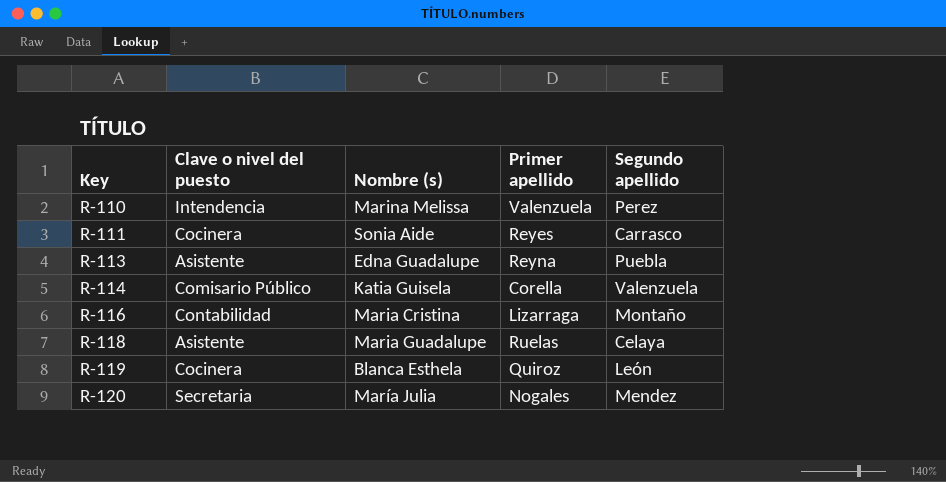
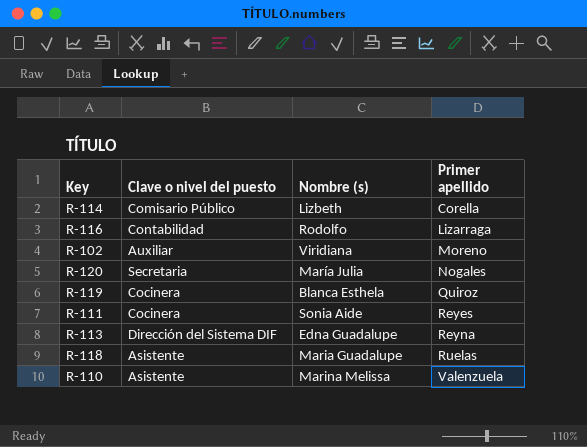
row order: Key ascending -> Primer apellido ascending
column Segundo apellido | position: 5 -> none
R-114 | Nombre (s): Katia Guisela -> Lizbeth
R-116 | Nombre (s): Maria Cristina -> Rodolfo
row R-102: none -> Auxiliar | Viridiana | Moreno
R-113 | Clave o nivel del puesto: Asistente -> Dirección del Sistema DIF
R-110 | Clave o nivel del puesto: Intendencia -> Asistente

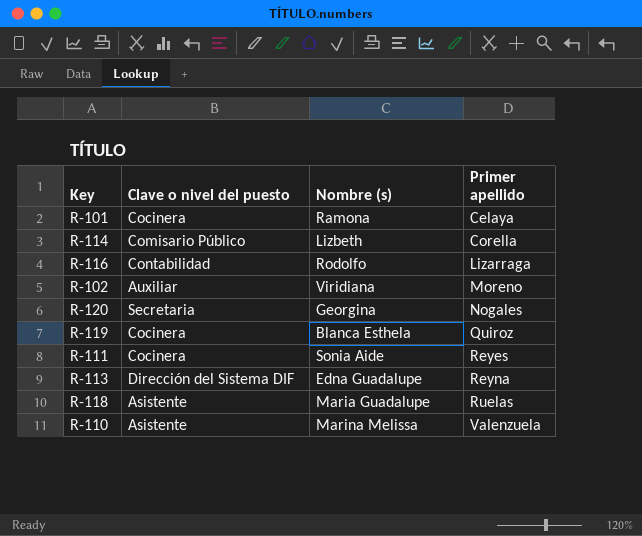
row R-101: none -> Cocinera | Ramona | Celaya
R-120 | Nombre (s): María Julia -> Georgina

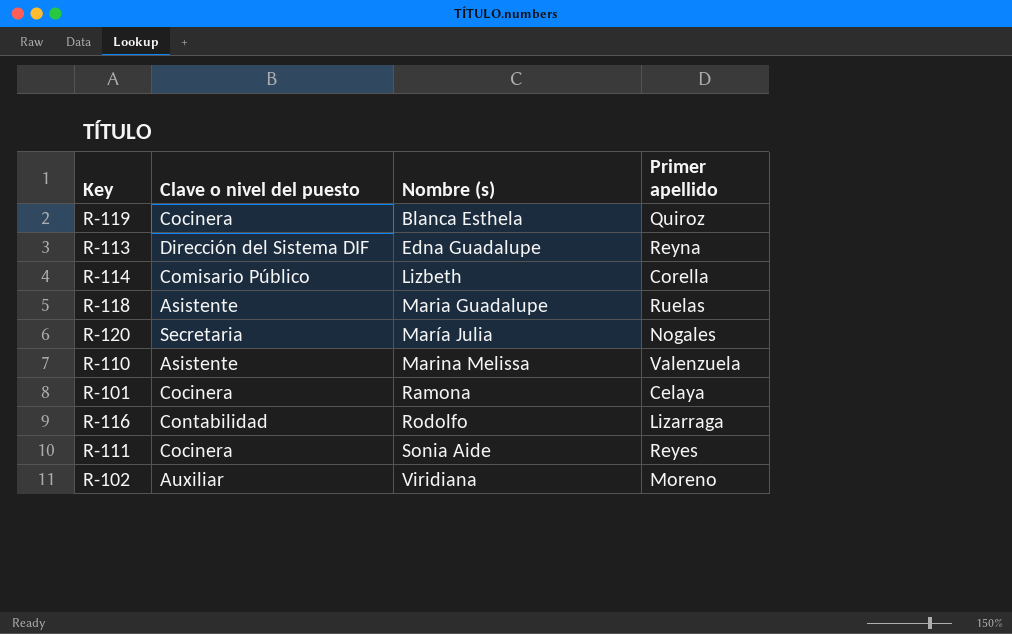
row order: Primer apellido ascending -> Nombre (s) ascending
R-120 | Nombre (s): Georgina -> María Julia

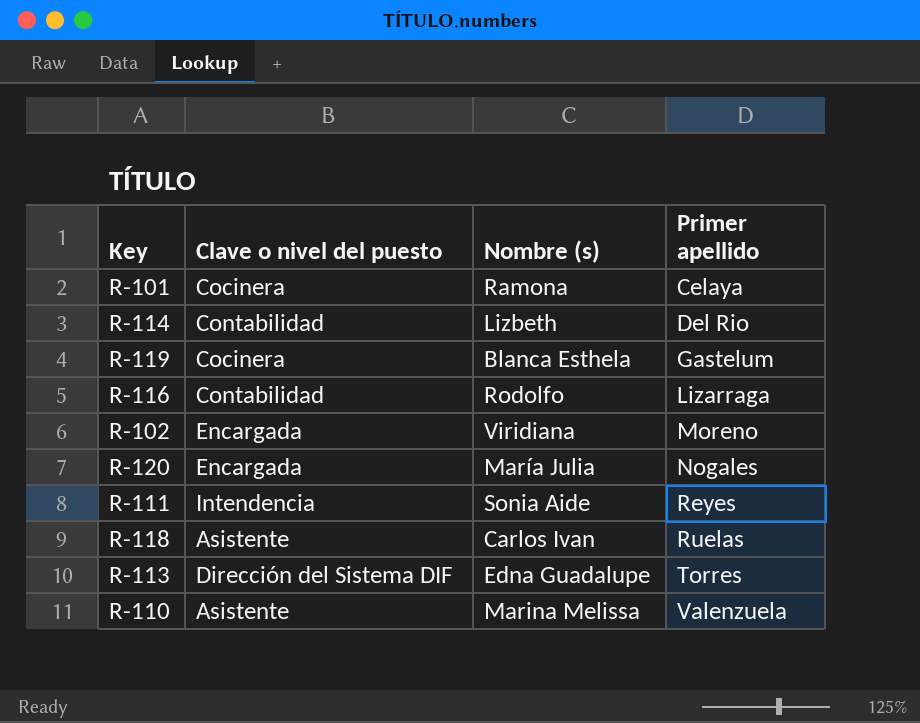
row order: Nombre (s) ascending -> Primer apellido ascending
R-114 | Clave o nivel del puesto: Comisario Público -> Contabilidad
R-114 | Primer apellido: Corella -> Del Rio
R-119 | Primer apellido: Quiroz -> Gastelum
R-102 | Clave o nivel del puesto: Auxiliar -> Encargada
R-120 | Clave o nivel del puesto: Secretaria -> Encargada
R-111 | Clave o nivel del puesto: Cocinera -> Intendencia
R-118 | Nombre (s): Maria Guadalupe -> Carlos Ivan
R-113 | Primer apellido: Reyna -> Torres

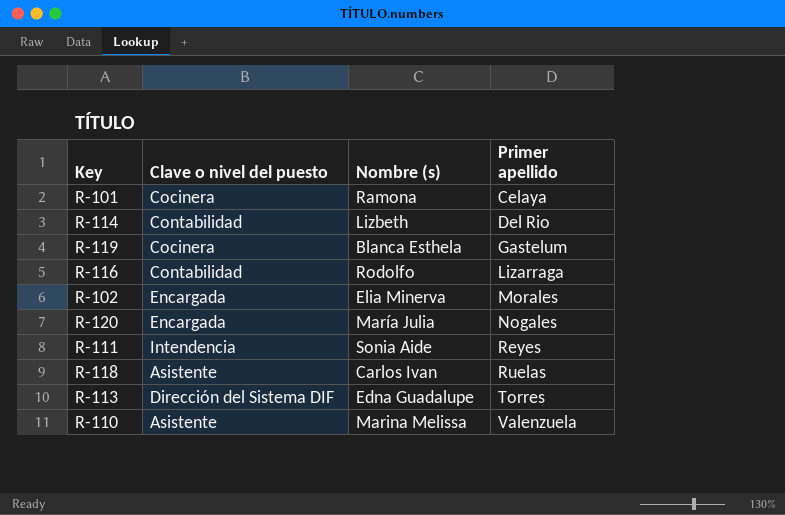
R-102 | Nombre (s): Viridiana -> Elia Minerva
R-102 | Primer apellido: Moreno -> Morales

